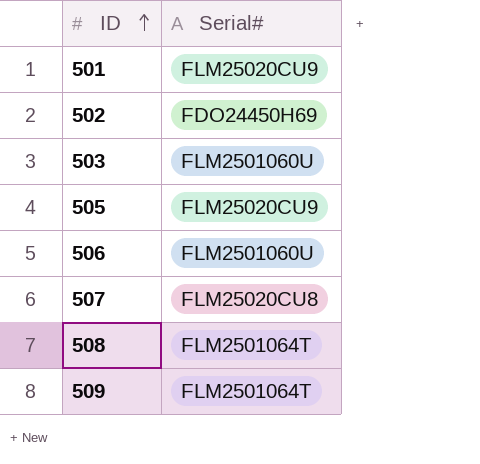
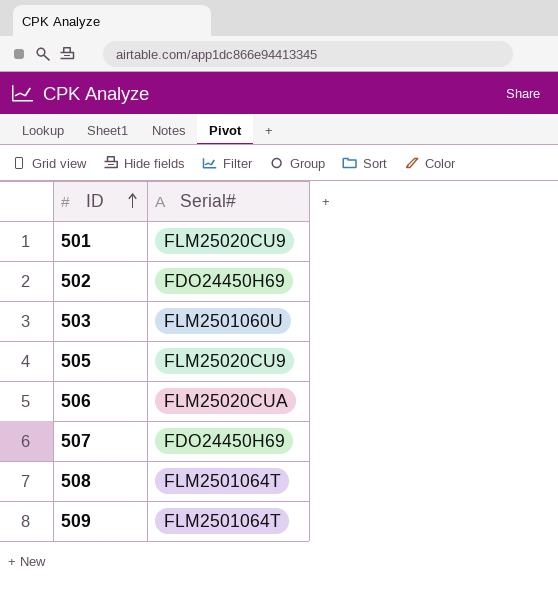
506 | Serial#: FLM2501060U -> FLM25020CUA
507 | Serial#: FLM25020CU8 -> FDO24450H69

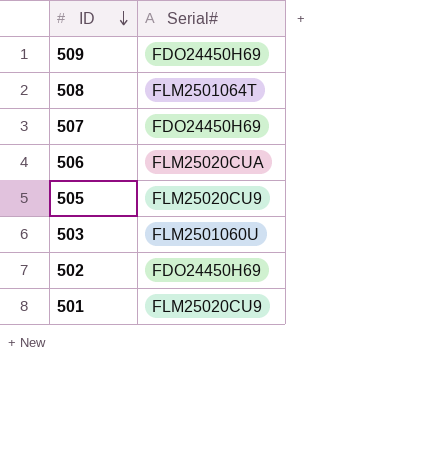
row order: ID ascending -> ID descending
509 | Serial#: FLM2501064T -> FDO24450H69

